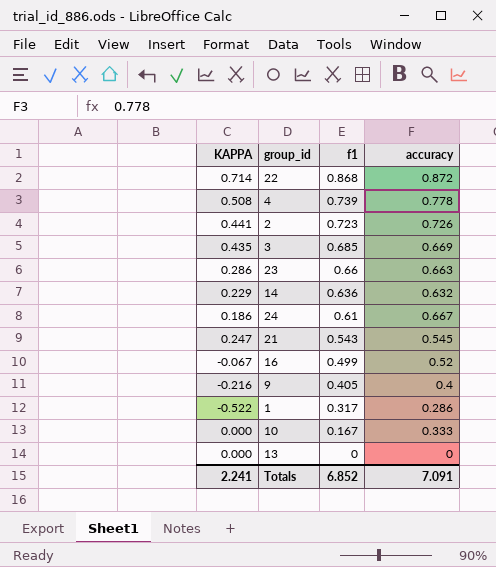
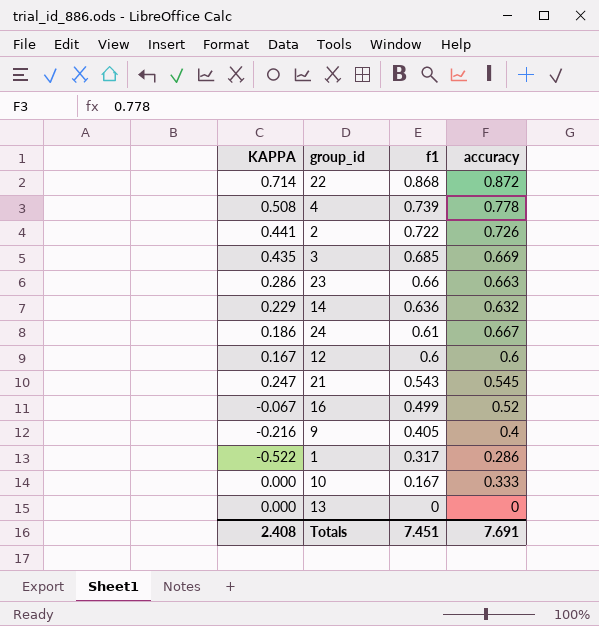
2 | f1: 0.723 -> 0.722
row 12: none -> 0.167 | 0.6 | 0.6
Totals | KAPPA: 2.241 -> 2.408
Totals | f1: 6.852 -> 7.451
Totals | accuracy: 7.091 -> 7.691

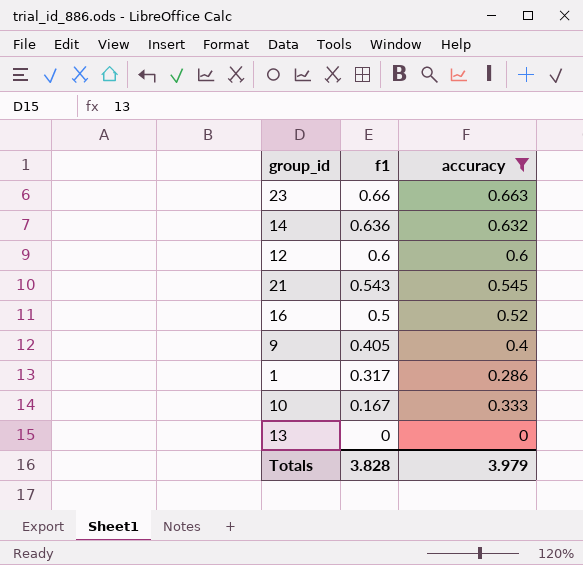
filter: none -> accuracy <= 0.663
column KAPPA | position: 1 -> none
16 | f1: 0.499 -> 0.5
Totals | f1: 7.451 -> 3.828
Totals | accuracy: 7.691 -> 3.979

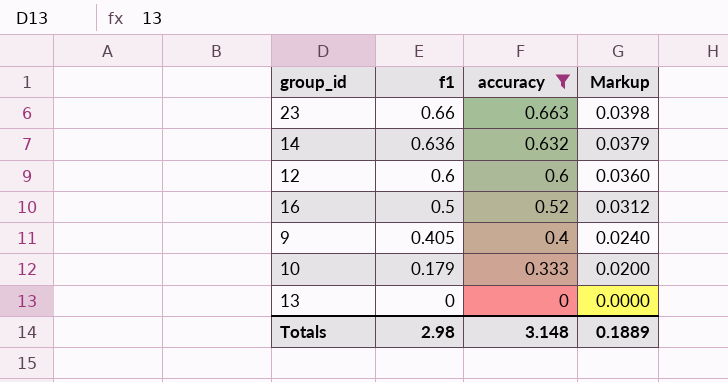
column Markup | formula: none -> [accuracy] * 0.06
row 21: 0.543 | 0.545 -> none
row 1: 0.317 | 0.286 -> none
10 | f1: 0.167 -> 0.179
Totals | f1: 3.828 -> 2.98
Totals | accuracy: 3.979 -> 3.148

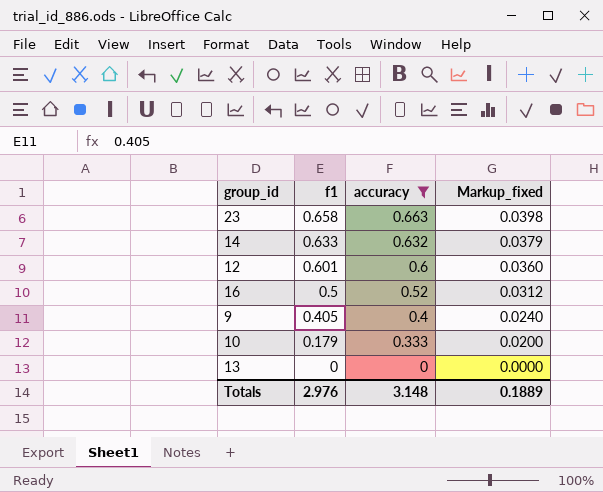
column name: Markup -> Markup_fixed
23 | f1: 0.66 -> 0.658
14 | f1: 0.636 -> 0.633
12 | f1: 0.6 -> 0.601
Totals | f1: 2.98 -> 2.976

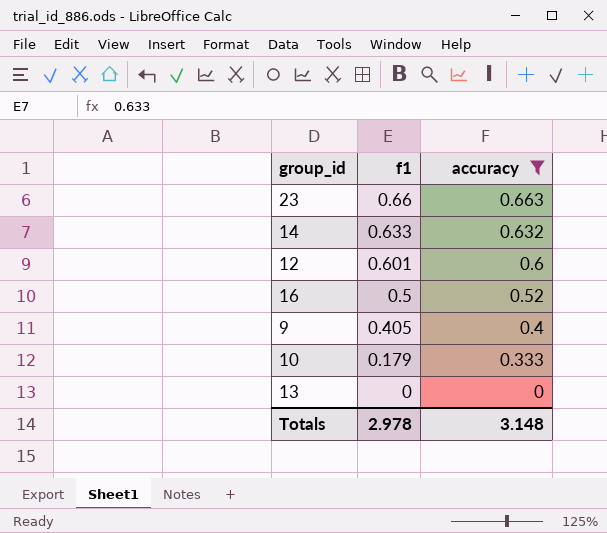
column Markup_fixed | formula: [accuracy] * 0.06 -> none
23 | f1: 0.658 -> 0.66
Totals | f1: 2.976 -> 2.978

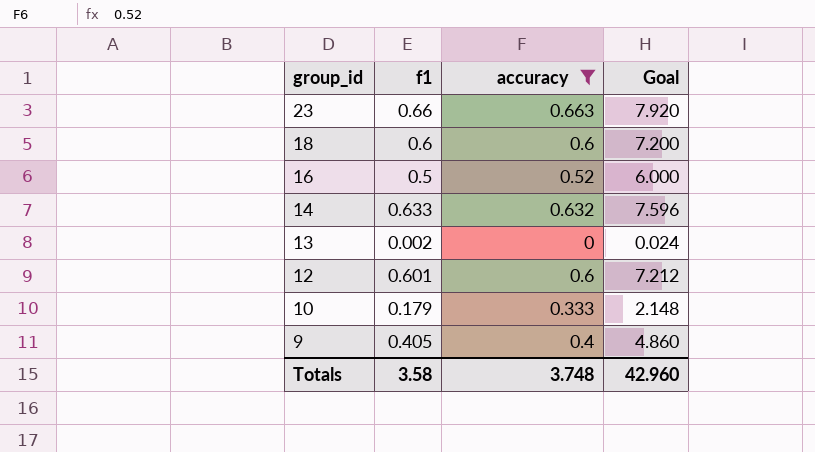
row order: f1 descending -> group_id descending
column Goal | formula: none -> [f1] * 12
row 18: none -> 0.6 | 0.6 | 7.200
13 | f1: 0 -> 0.002
Totals | f1: 2.978 -> 3.58
Totals | accuracy: 3.148 -> 3.748

